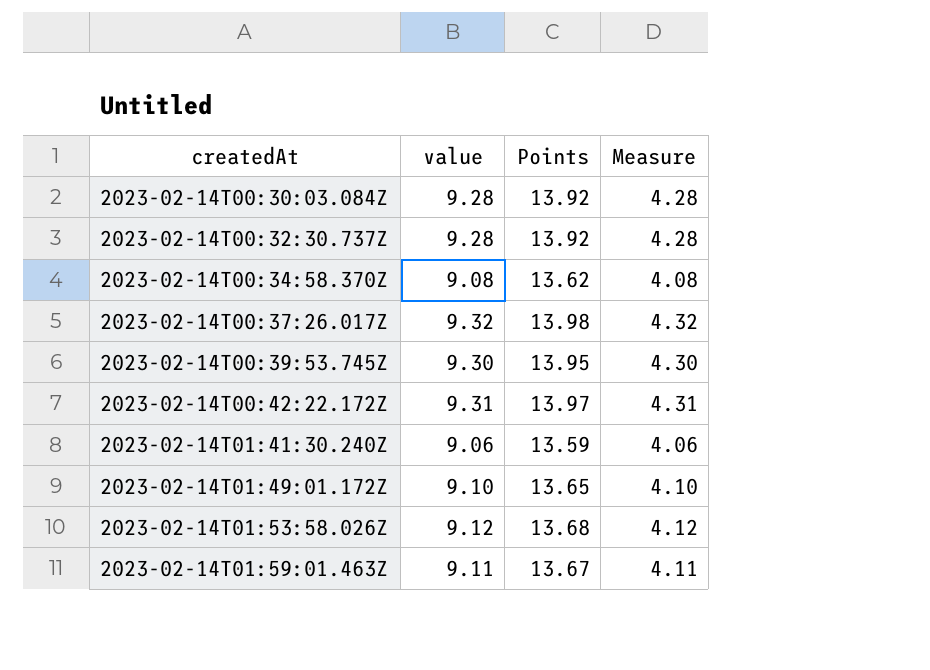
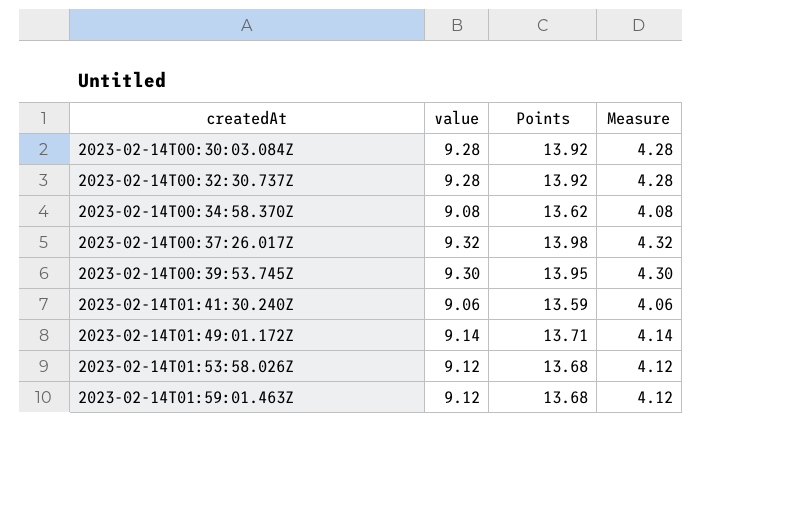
row 2023-02-14T00:42:22.172Z: 9.31 | 13.97 | 4.31 -> none
2023-02-14T01:49:01.172Z | value: 9.10 -> 9.14
2023-02-14T01:49:01.172Z | Points: 13.65 -> 13.71
2023-02-14T01:49:01.172Z | Measure: 4.10 -> 4.14
2023-02-14T01:59:01.463Z | value: 9.11 -> 9.12
2023-02-14T01:59:01.463Z | Points: 13.67 -> 13.68
2023-02-14T01:59:01.463Z | Measure: 4.11 -> 4.12

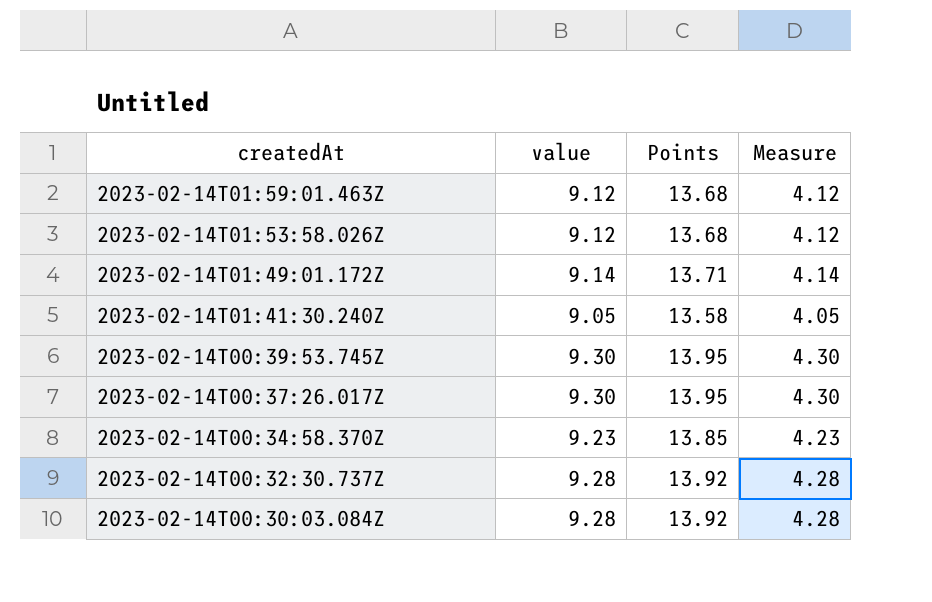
row order: createdAt ascending -> createdAt descending
2023-02-14T01:41:30.240Z | value: 9.06 -> 9.05
2023-02-14T01:41:30.240Z | Points: 13.59 -> 13.58
2023-02-14T01:41:30.240Z | Measure: 4.06 -> 4.05
2023-02-14T00:37:26.017Z | value: 9.32 -> 9.30
2023-02-14T00:37:26.017Z | Points: 13.98 -> 13.95
2023-02-14T00:37:26.017Z | Measure: 4.32 -> 4.30
2023-02-14T00:34:58.370Z | value: 9.08 -> 9.23
2023-02-14T00:34:58.370Z | Points: 13.62 -> 13.85
2023-02-14T00:34:58.370Z | Measure: 4.08 -> 4.23

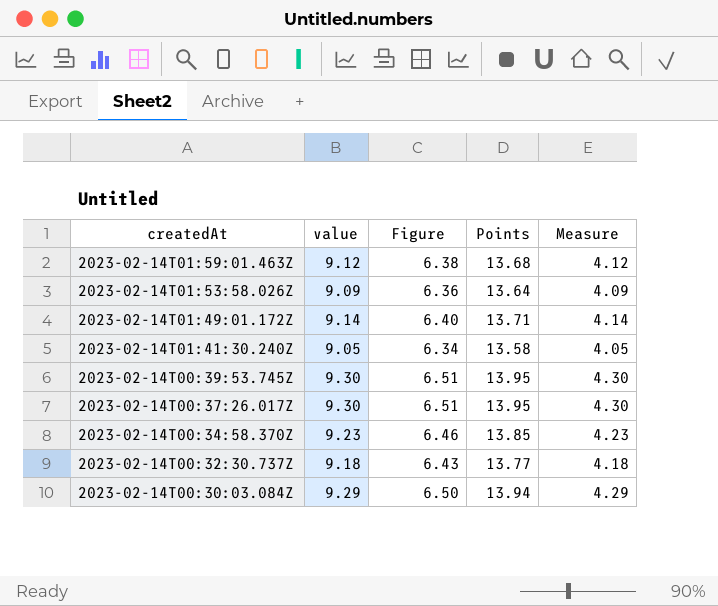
column Figure | formula: none -> [value] * 0.7
2023-02-14T01:53:58.026Z | value: 9.12 -> 9.09
2023-02-14T01:53:58.026Z | Points: 13.68 -> 13.64
2023-02-14T01:53:58.026Z | Measure: 4.12 -> 4.09
2023-02-14T00:32:30.737Z | value: 9.28 -> 9.18
2023-02-14T00:32:30.737Z | Points: 13.92 -> 13.77
2023-02-14T00:32:30.737Z | Measure: 4.28 -> 4.18
2023-02-14T00:30:03.084Z | value: 9.28 -> 9.29
2023-02-14T00:30:03.084Z | Points: 13.92 -> 13.94
2023-02-14T00:30:03.084Z | Measure: 4.28 -> 4.29

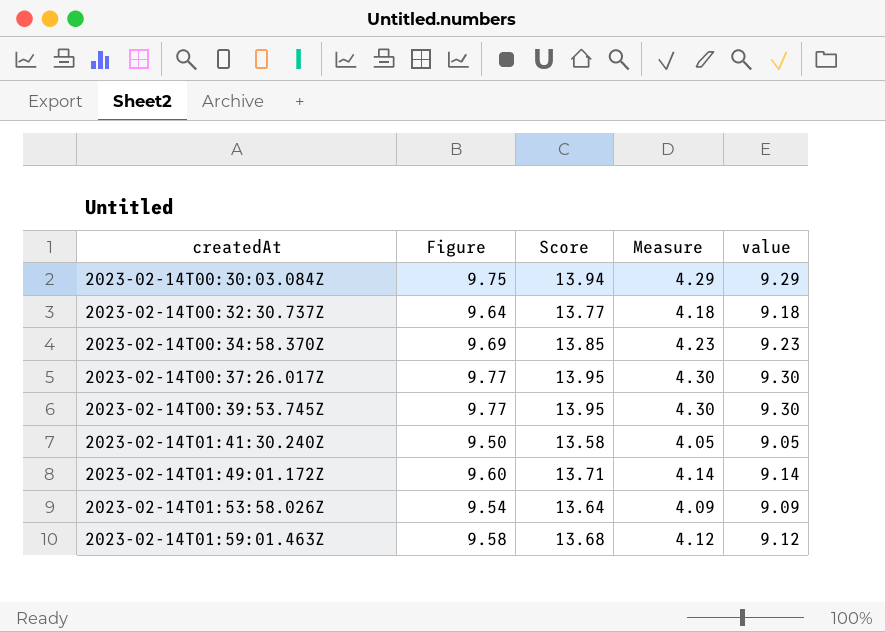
row order: createdAt descending -> createdAt ascending
column Figure | formula: [value] * 0.7 -> [value] * 1.05
column name: Points -> Score
column value | position: 2 -> 5

